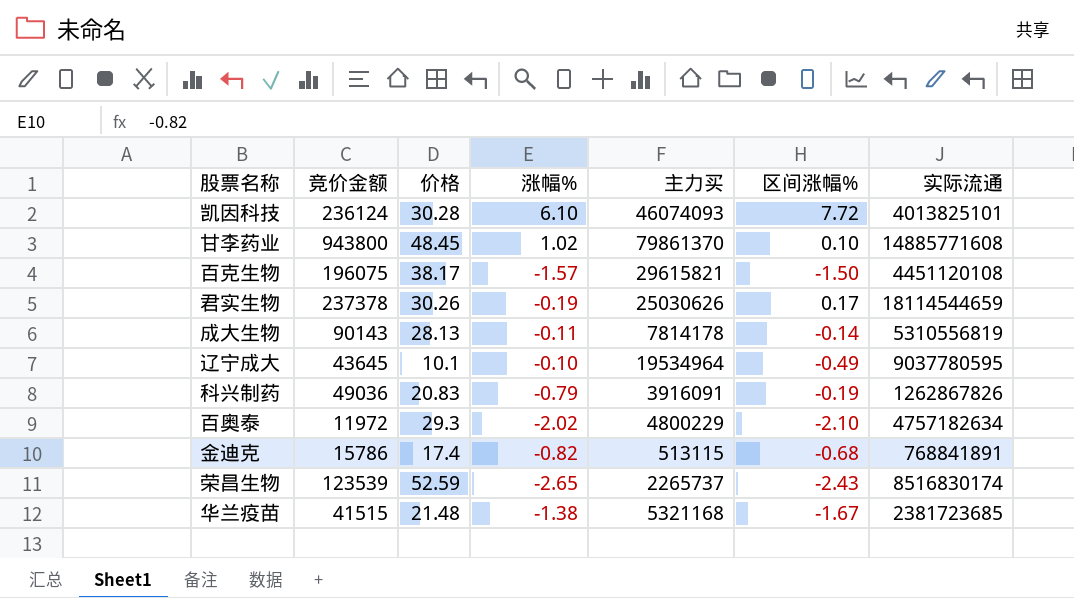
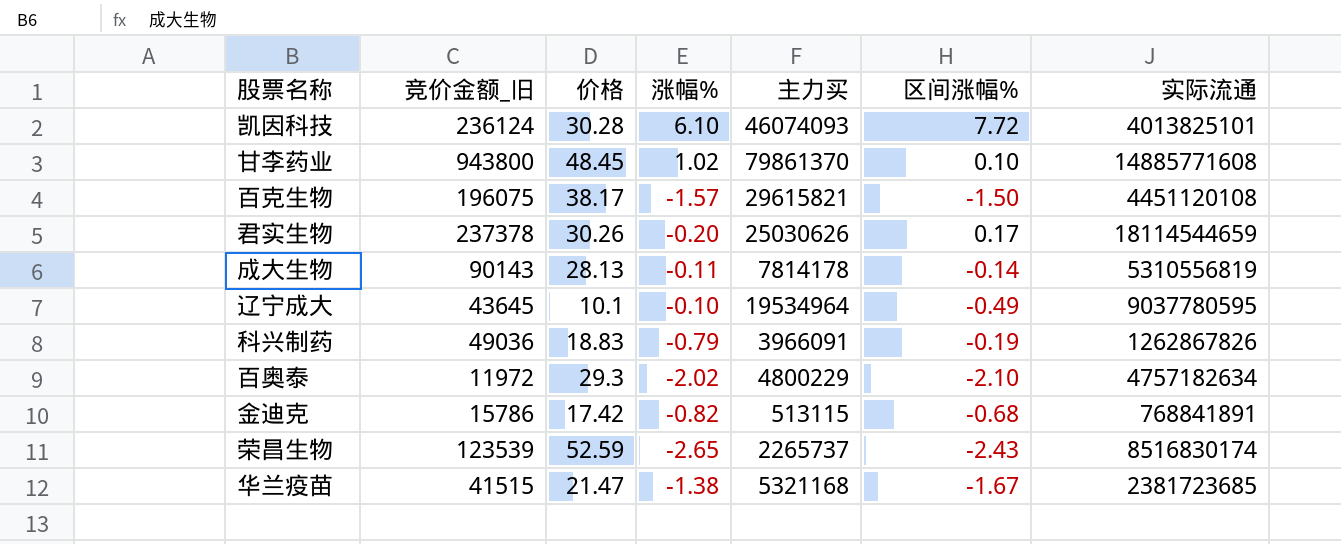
column name: 竞价金额 -> 竞价金额_旧
君实生物 | 涨幅%: -0.19 -> -0.20
科兴制药 | 价格: 20.83 -> 18.83
科兴制药 | 主力买: 3916091 -> 3966091
金迪克 | 价格: 17.4 -> 17.42
华兰疫苗 | 价格: 21.48 -> 21.47

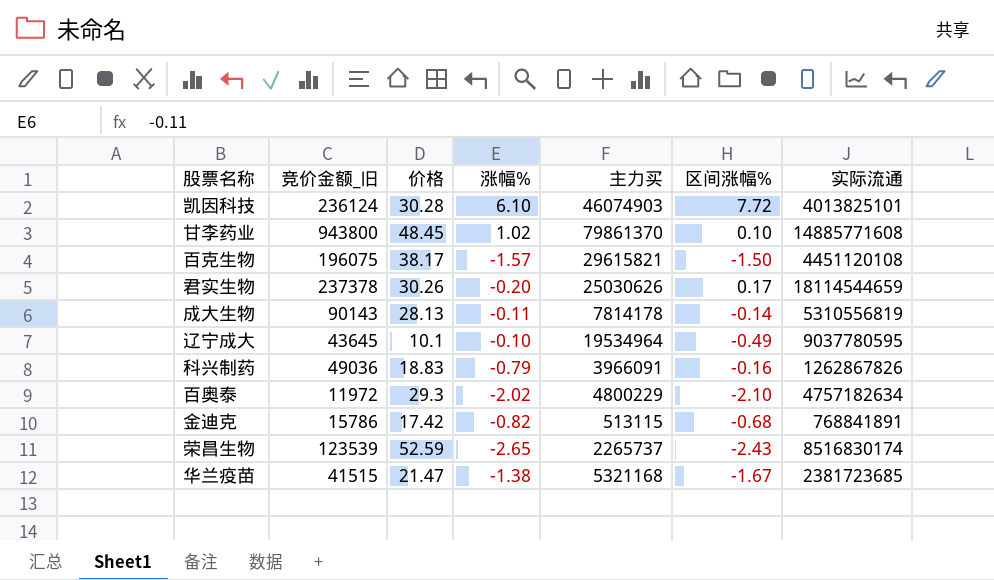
凯因科技 | 主力买: 46074093 -> 46074903
科兴制药 | 区间涨幅%: -0.19 -> -0.16

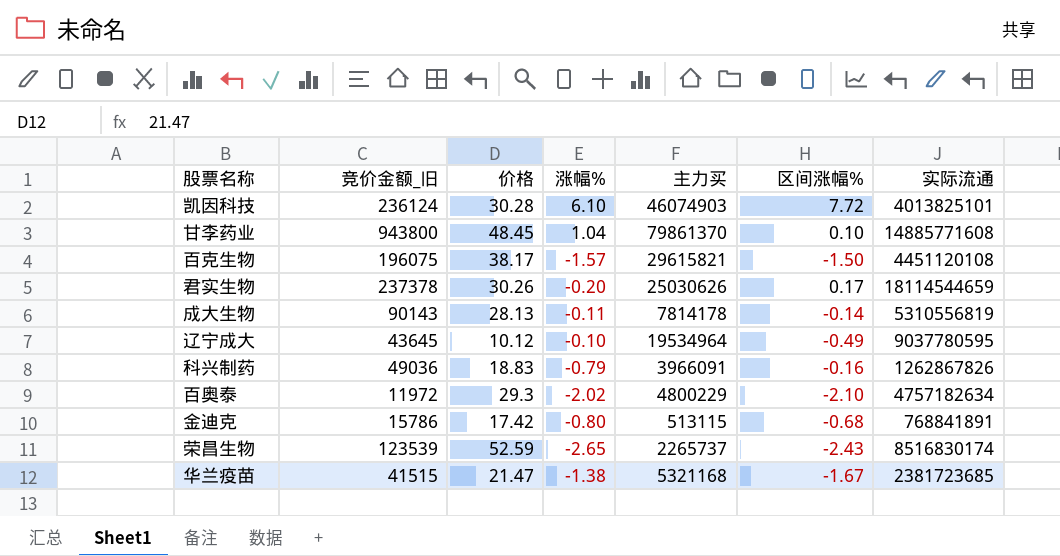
甘李药业 | 涨幅%: 1.02 -> 1.04
辽宁成大 | 价格: 10.1 -> 10.12
金迪克 | 涨幅%: -0.82 -> -0.80

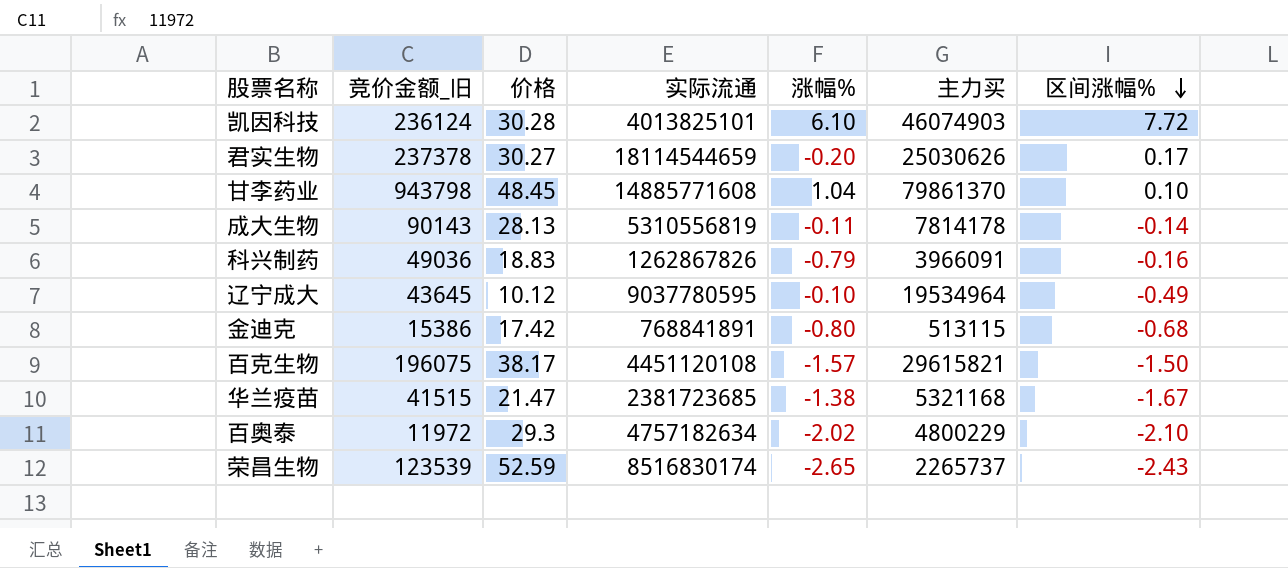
row order: none -> 区间涨幅% descending
column 实际流通 | position: 7 -> 4
君实生物 | 价格: 30.26 -> 30.27
甘李药业 | 竞价金额_旧: 943800 -> 943798
金迪克 | 竞价金额_旧: 15786 -> 15386

